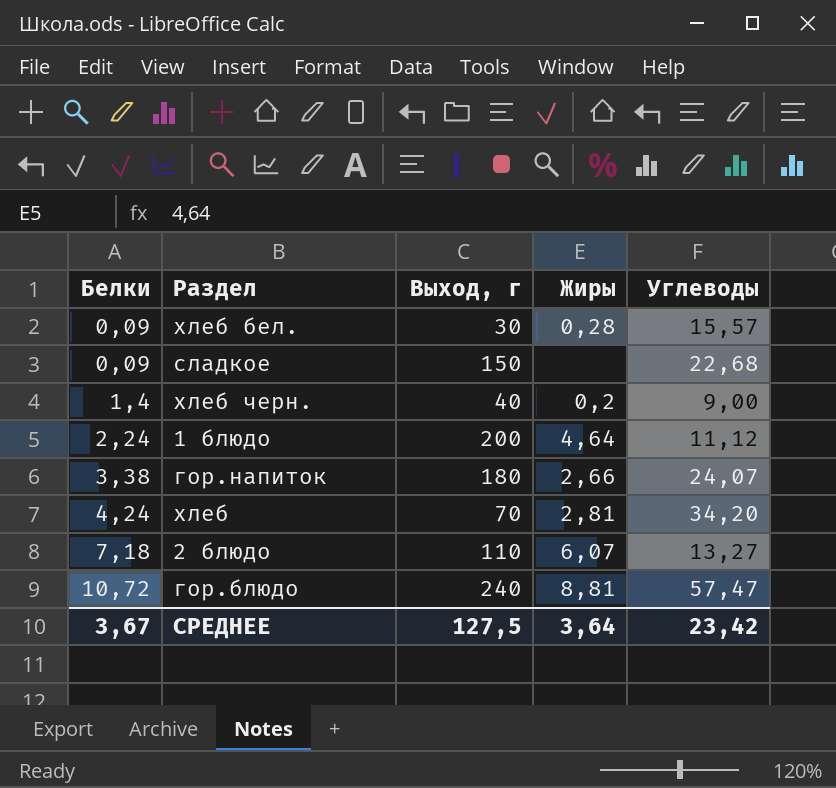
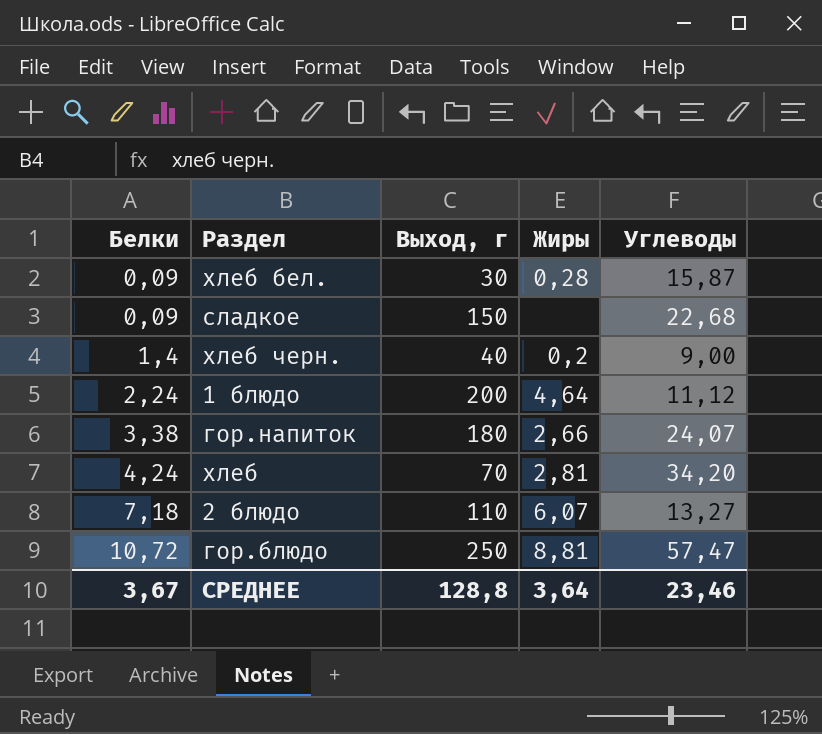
хлеб бел. | Углеводы: 15,57 -> 15,87
гор.блюдо | Выход, г: 240 -> 250
СРЕДНЕЕ | Выход, г: 127,5 -> 128,8
СРЕДНЕЕ | Углеводы: 23,42 -> 23,46

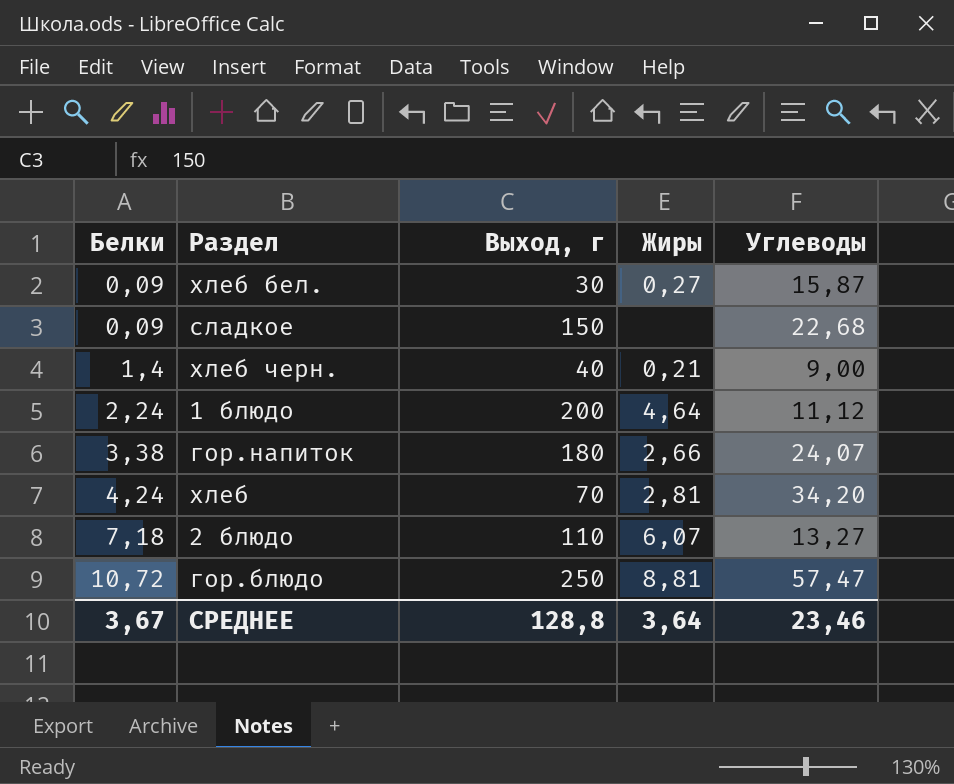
хлеб бел. | Жиры: 0,28 -> 0,27
хлеб черн. | Жиры: 0,2 -> 0,21

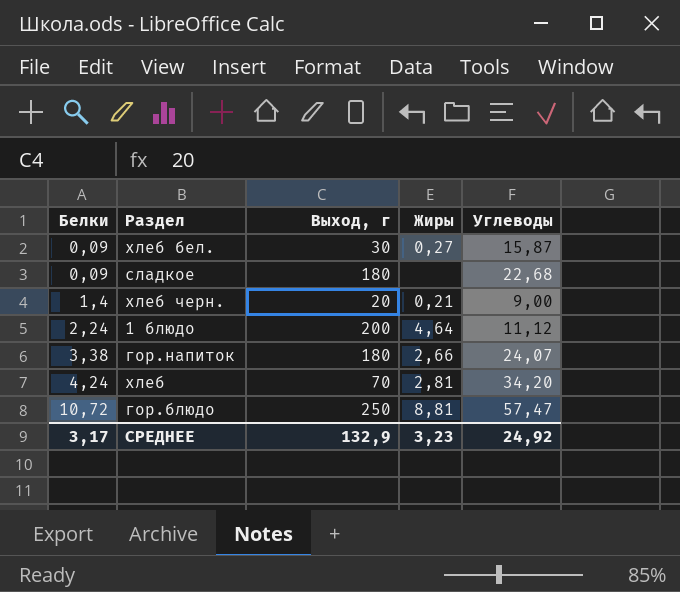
row 2 блюдо: 7,18 | 110 | 6,07 | 13,27 -> none
сладкое | Выход, г: 150 -> 180
хлеб черн. | Выход, г: 40 -> 20
СРЕДНЕЕ | Белки: 3,67 -> 3,17
СРЕДНЕЕ | Выход, г: 128,8 -> 132,9
СРЕДНЕЕ | Жиры: 3,64 -> 3,23
СРЕДНЕЕ | Углеводы: 23,46 -> 24,92

